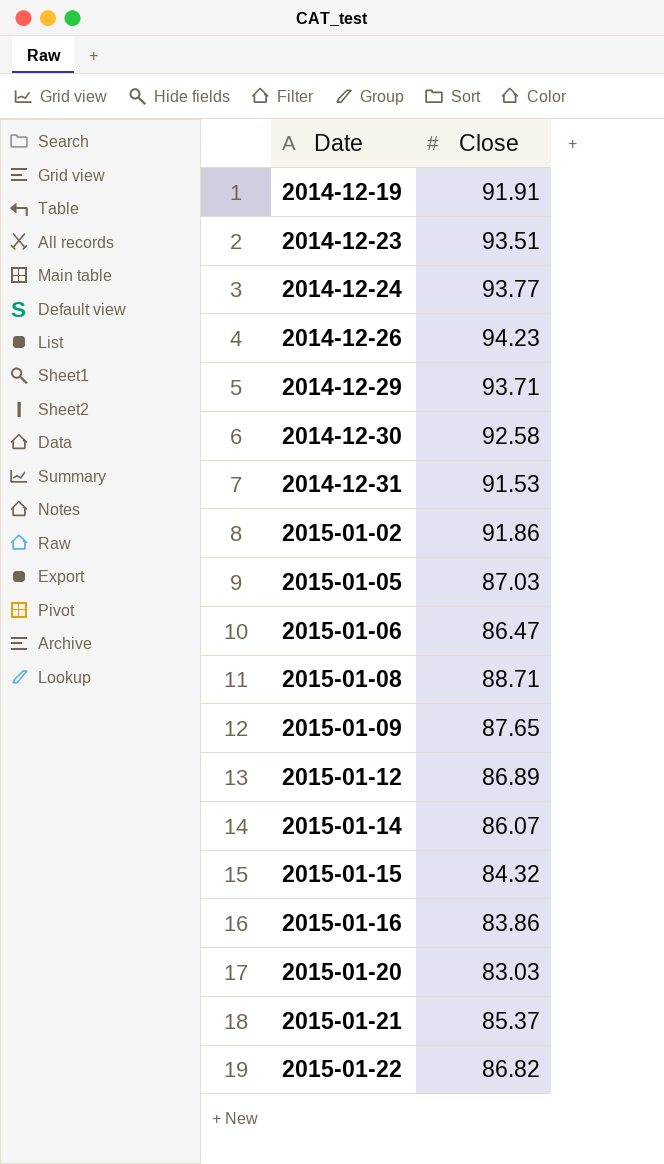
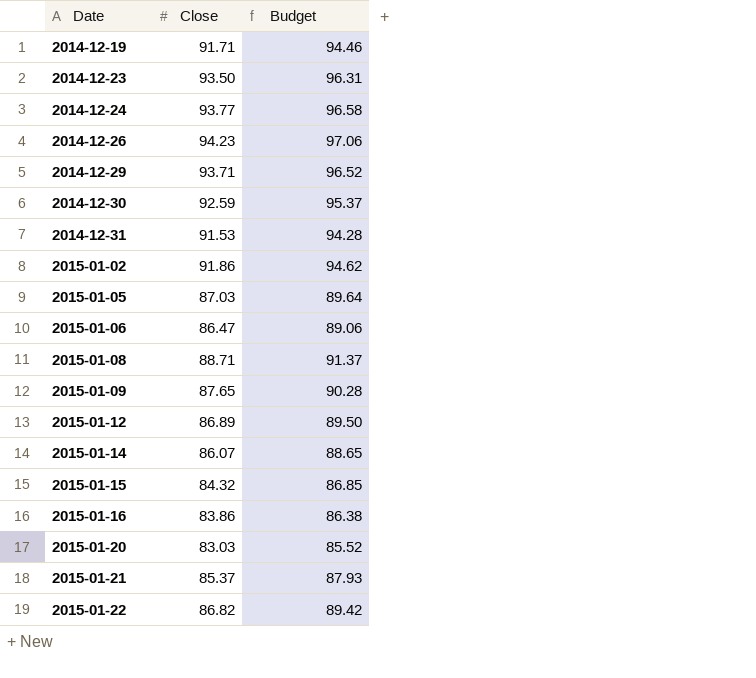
column Budget | formula: none -> [Close] * 1.03
2014-12-19 | Close: 91.91 -> 91.71
2014-12-23 | Close: 93.51 -> 93.50
2014-12-30 | Close: 92.58 -> 92.59

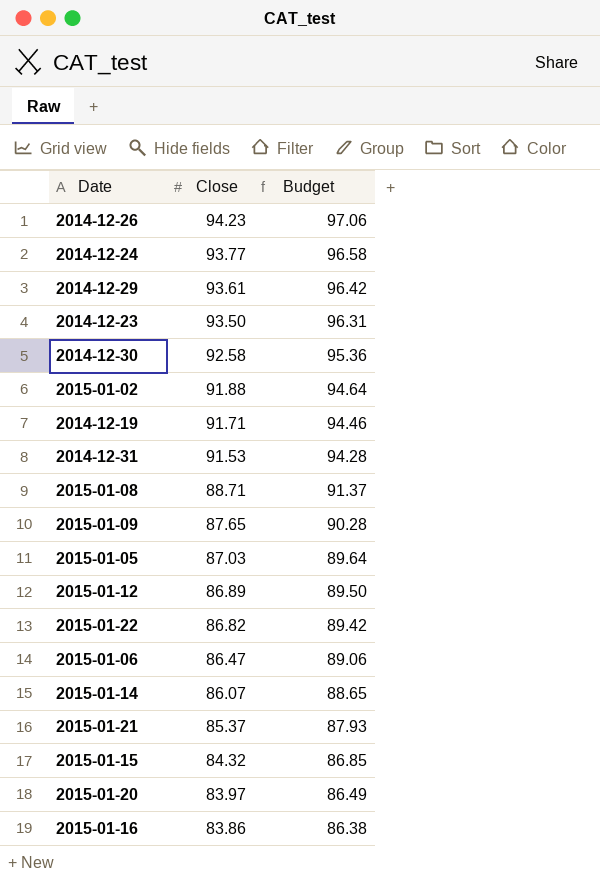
row order: Date ascending -> Close descending
2014-12-29 | Close: 93.71 -> 93.61
2014-12-29 | Budget: 96.52 -> 96.42
2014-12-30 | Close: 92.59 -> 92.58
2014-12-30 | Budget: 95.37 -> 95.36
2015-01-02 | Close: 91.86 -> 91.88
2015-01-02 | Budget: 94.62 -> 94.64
2015-01-20 | Close: 83.03 -> 83.97
2015-01-20 | Budget: 85.52 -> 86.49

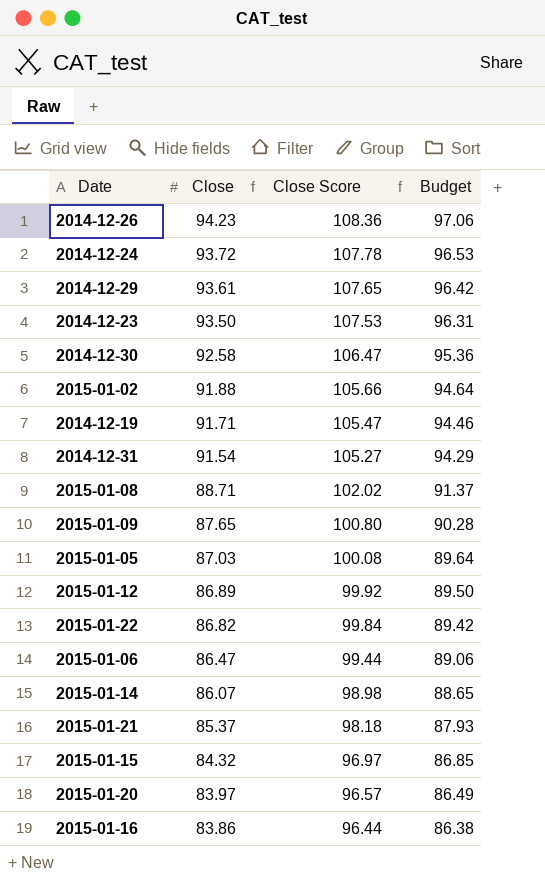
column Close Score | formula: none -> [Close] * 1.15
2014-12-24 | Close: 93.77 -> 93.72
2014-12-24 | Budget: 96.58 -> 96.53
2014-12-31 | Close: 91.53 -> 91.54
2014-12-31 | Budget: 94.28 -> 94.29

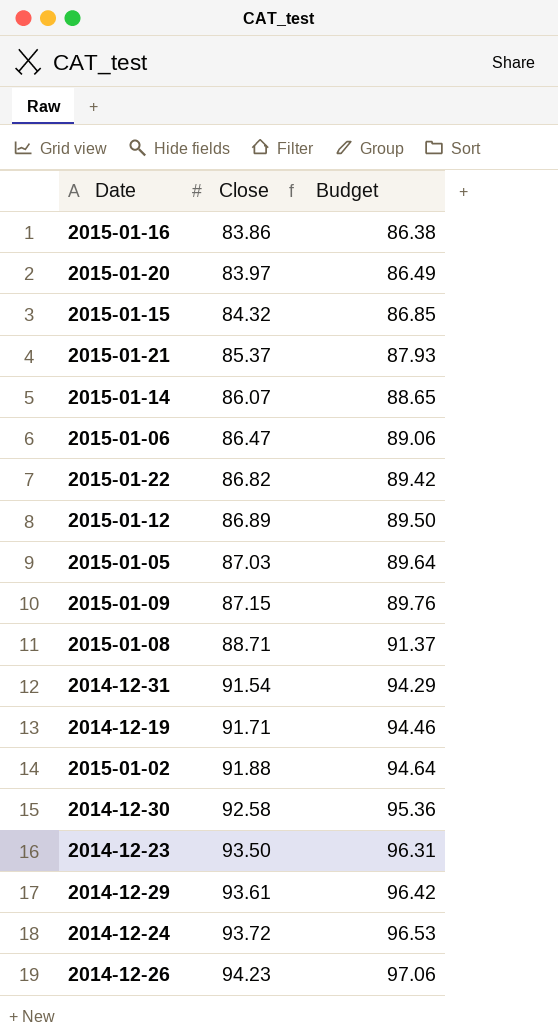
row order: Close descending -> Close ascending
column Close Score | formula: [Close] * 1.15 -> none
2015-01-09 | Close: 87.65 -> 87.15
2015-01-09 | Budget: 90.28 -> 89.76

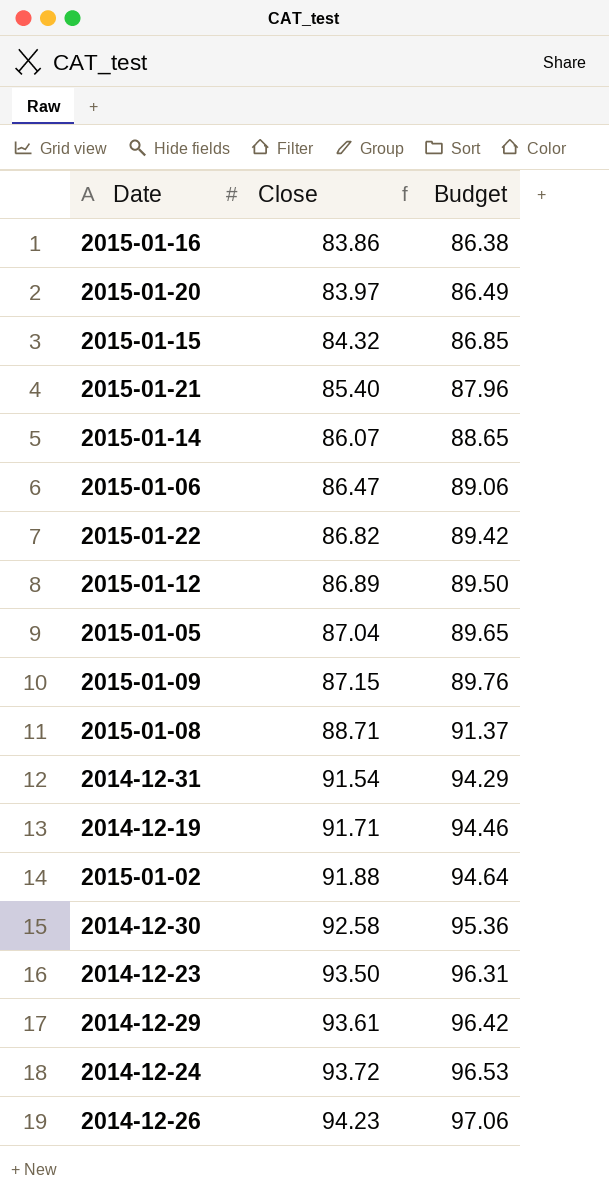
2015-01-21 | Close: 85.37 -> 85.40
2015-01-21 | Budget: 87.93 -> 87.96
2015-01-05 | Close: 87.03 -> 87.04
2015-01-05 | Budget: 89.64 -> 89.65

